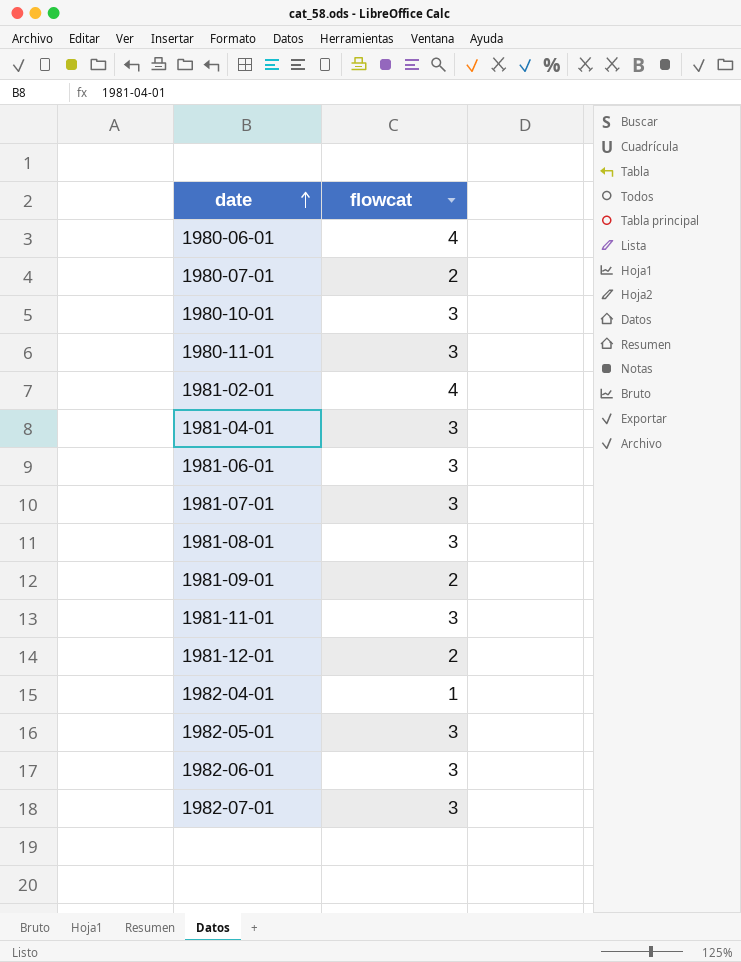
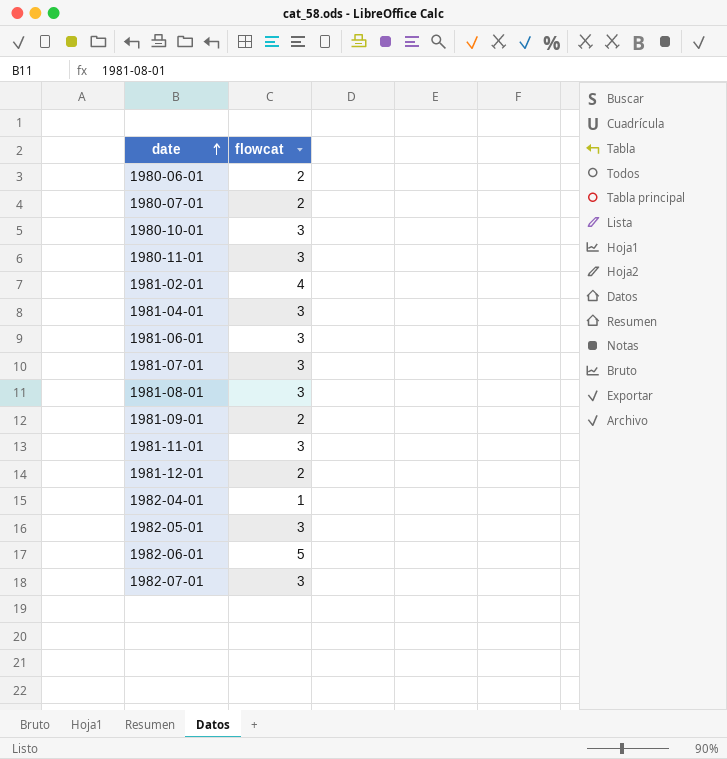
1980-06-01 | flowcat: 4 -> 2
1982-06-01 | flowcat: 3 -> 5

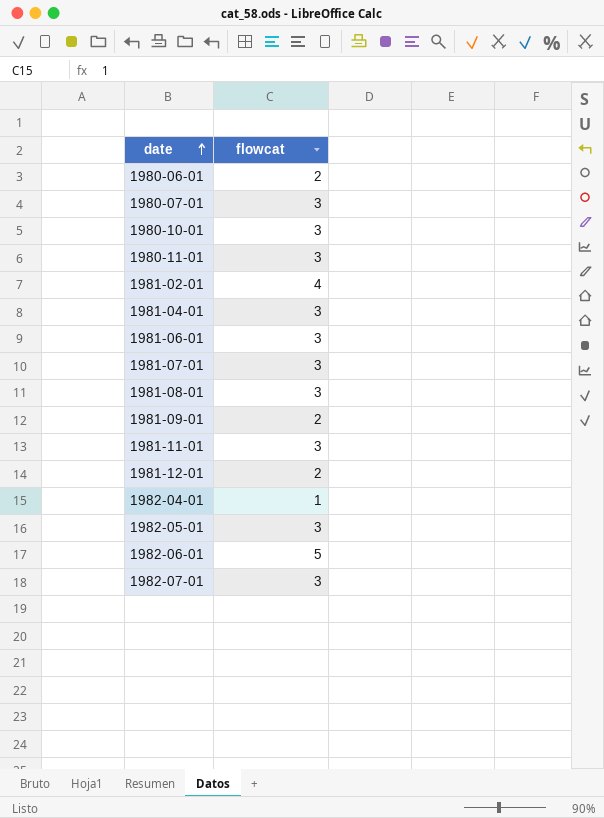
1980-07-01 | flowcat: 2 -> 3

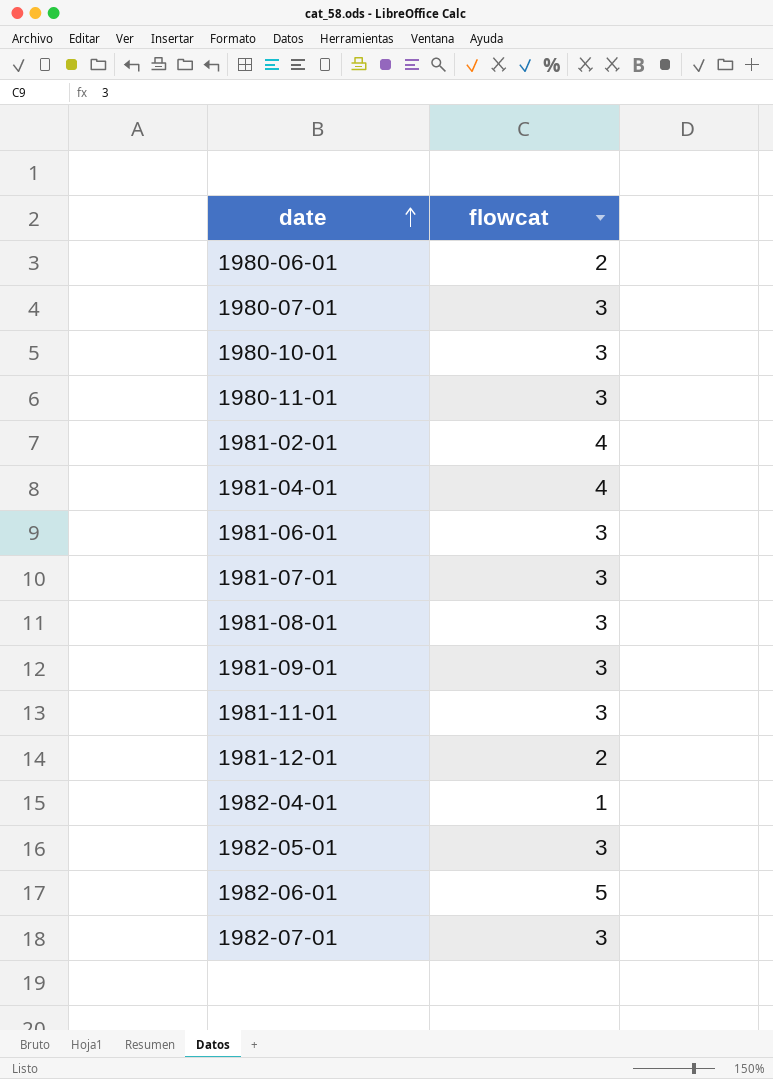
1981-04-01 | flowcat: 3 -> 4
1981-09-01 | flowcat: 2 -> 3

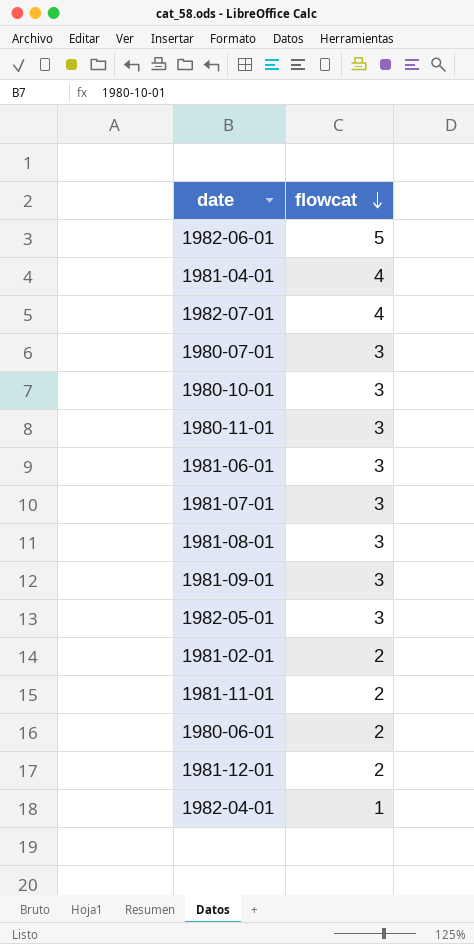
row order: date ascending -> flowcat descending
1982-07-01 | flowcat: 3 -> 4
1981-02-01 | flowcat: 4 -> 2
1981-11-01 | flowcat: 3 -> 2

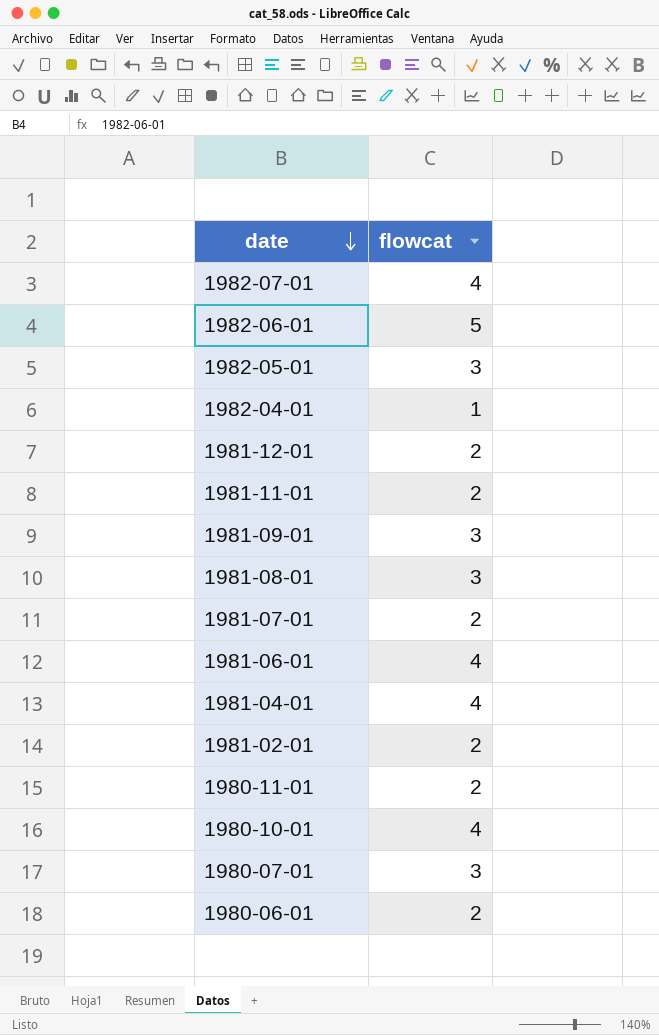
row order: flowcat descending -> date descending
1981-07-01 | flowcat: 3 -> 2
1981-06-01 | flowcat: 3 -> 4
1980-11-01 | flowcat: 3 -> 2
1980-10-01 | flowcat: 3 -> 4

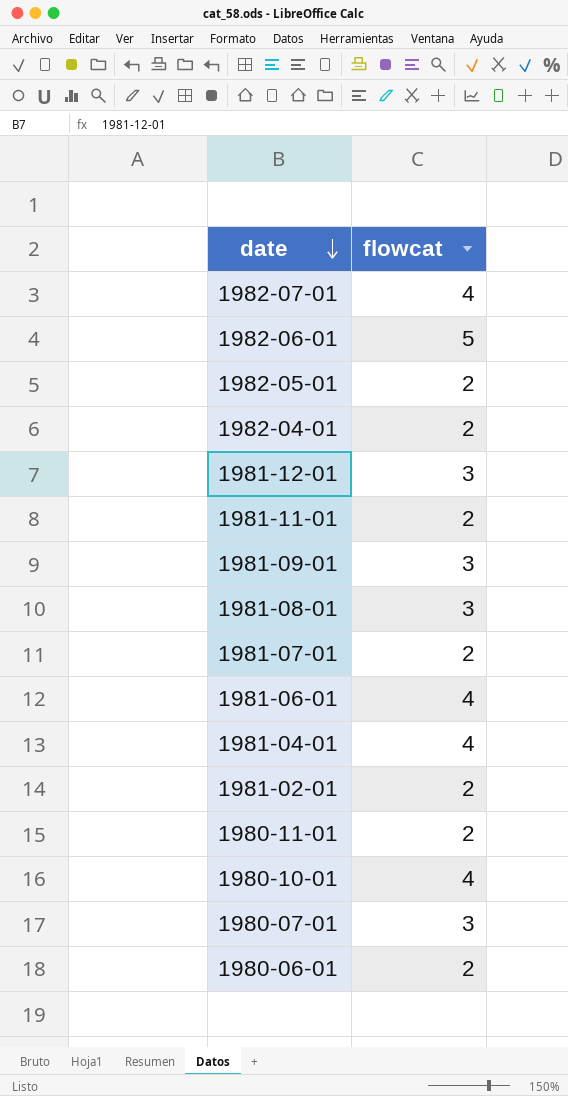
1982-05-01 | flowcat: 3 -> 2
1982-04-01 | flowcat: 1 -> 2
1981-12-01 | flowcat: 2 -> 3

